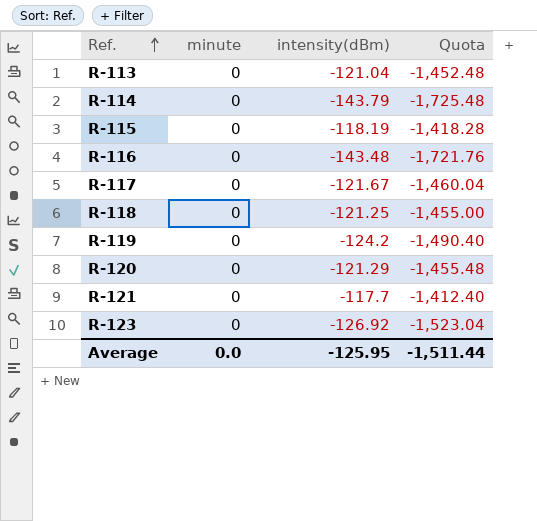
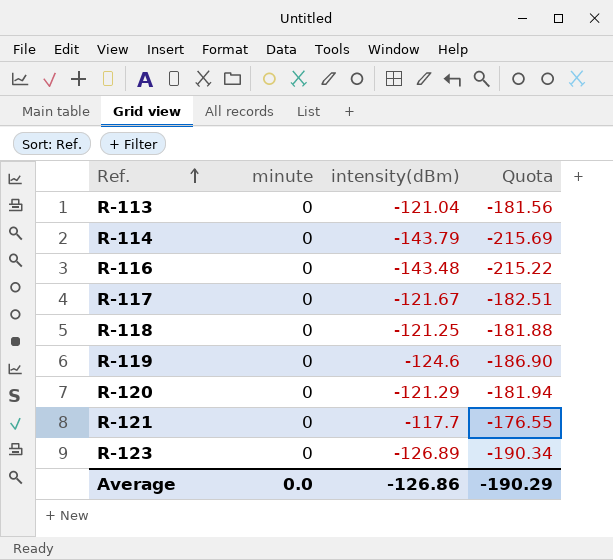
column Quota | formula: [intensity(dBm)] * 12 -> [intensity(dBm)] * 1.5
row R-115: 0 | -118.19 | -1,418.28 -> none
R-119 | intensity(dBm): -124.2 -> -124.6
R-123 | intensity(dBm): -126.92 -> -126.89
Average | intensity(dBm): -125.95 -> -126.86
Average | Quota: -1,511.44 -> -190.29

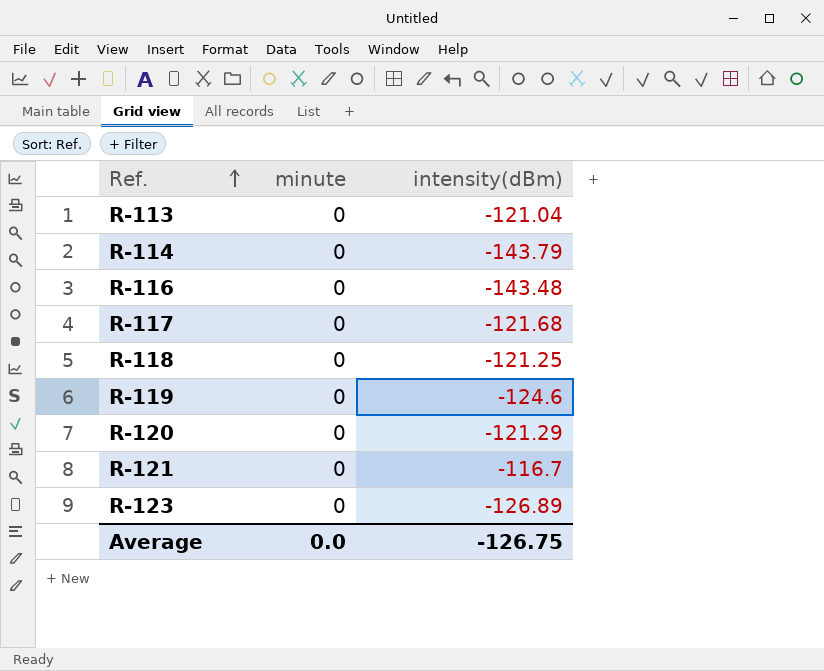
column Quota | formula: [intensity(dBm)] * 1.5 -> none
R-117 | intensity(dBm): -121.67 -> -121.68
R-121 | intensity(dBm): -117.7 -> -116.7
Average | intensity(dBm): -126.86 -> -126.75

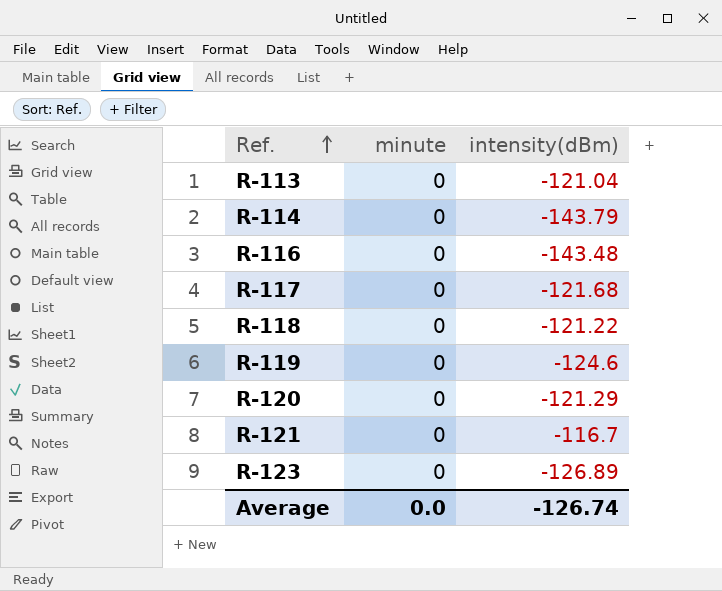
R-118 | intensity(dBm): -121.25 -> -121.22
Average | intensity(dBm): -126.75 -> -126.74

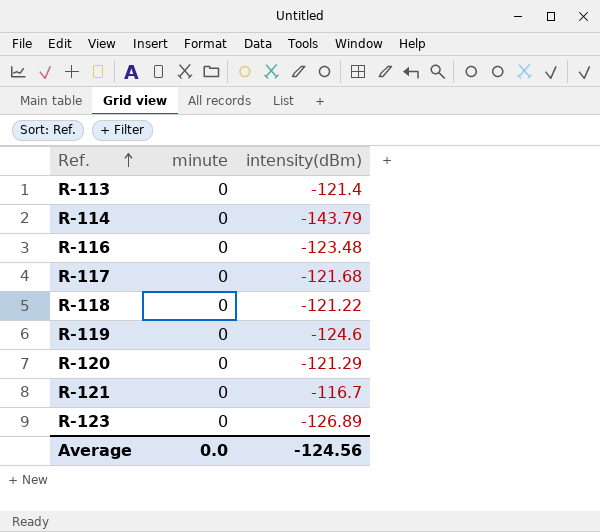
R-113 | intensity(dBm): -121.04 -> -121.4
R-116 | intensity(dBm): -143.48 -> -123.48
Average | intensity(dBm): -126.74 -> -124.56

